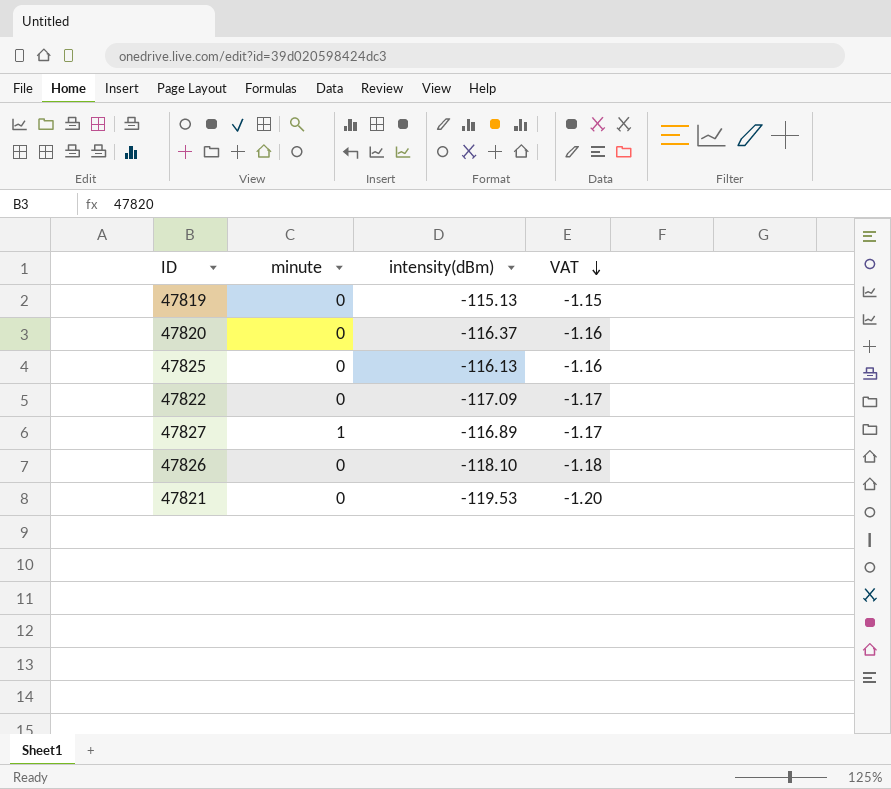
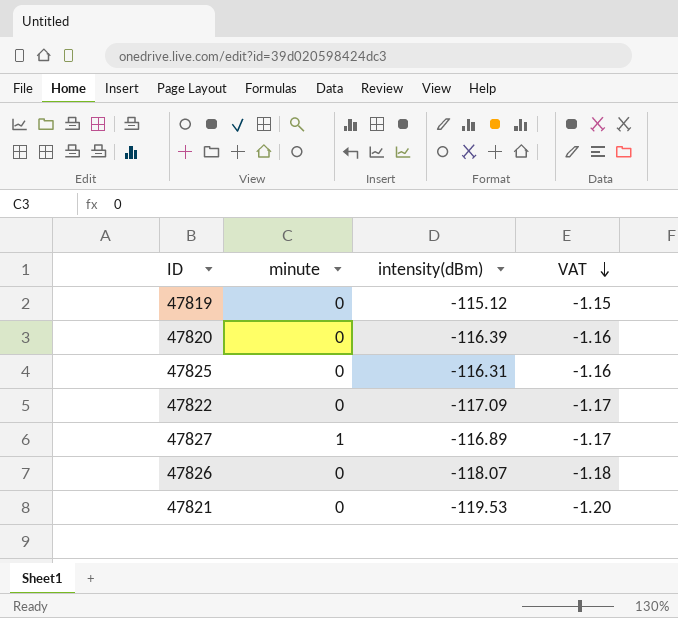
47819 | intensity(dBm): -115.13 -> -115.12
47820 | intensity(dBm): -116.37 -> -116.39
47825 | intensity(dBm): -116.13 -> -116.31
47826 | intensity(dBm): -118.10 -> -118.07

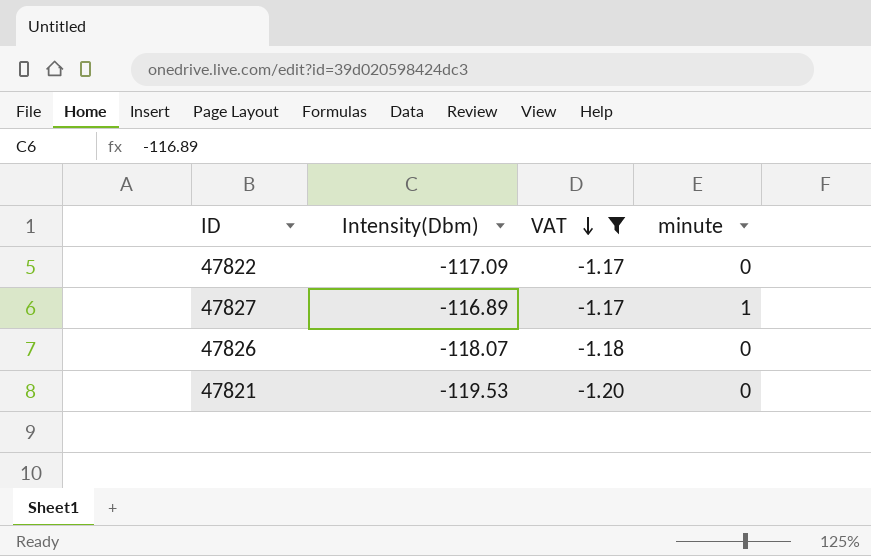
filter: none -> VAT <= -1.17
column name: intensity(dBm) -> Intensity(Dbm)
column minute | position: 2 -> 4

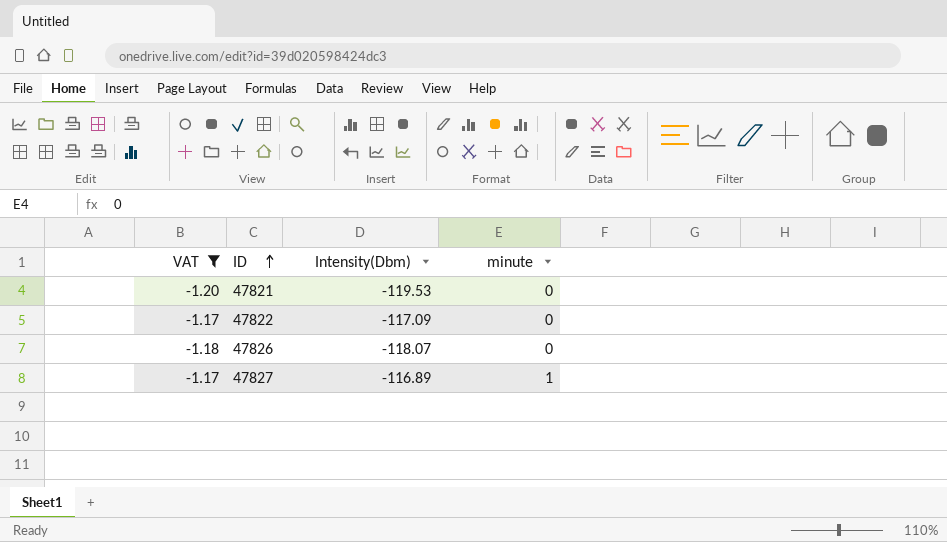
row order: VAT descending -> ID ascending
column VAT | position: 3 -> 1

